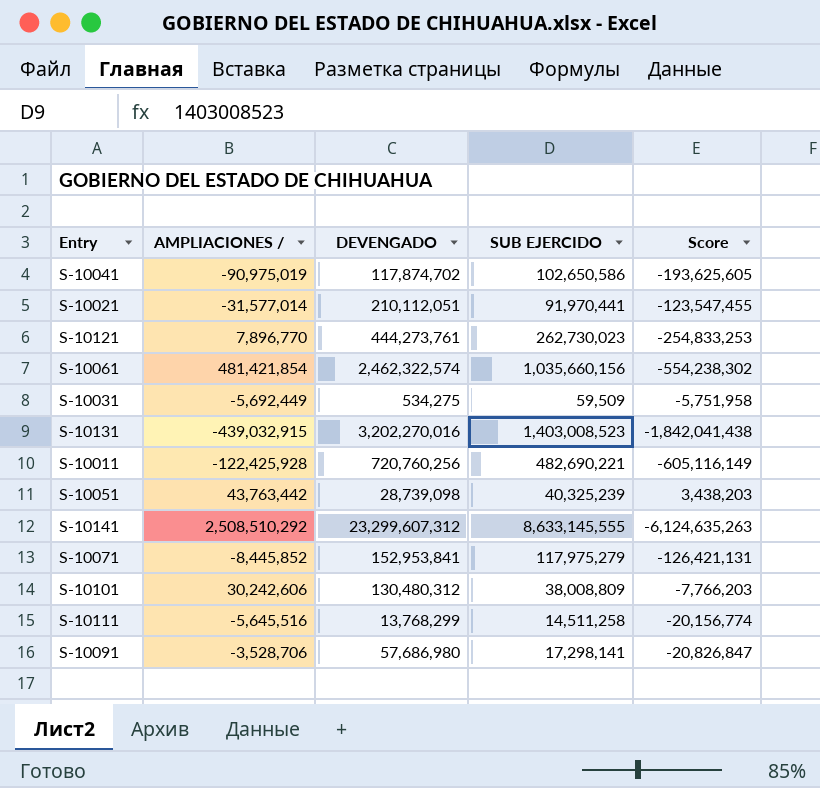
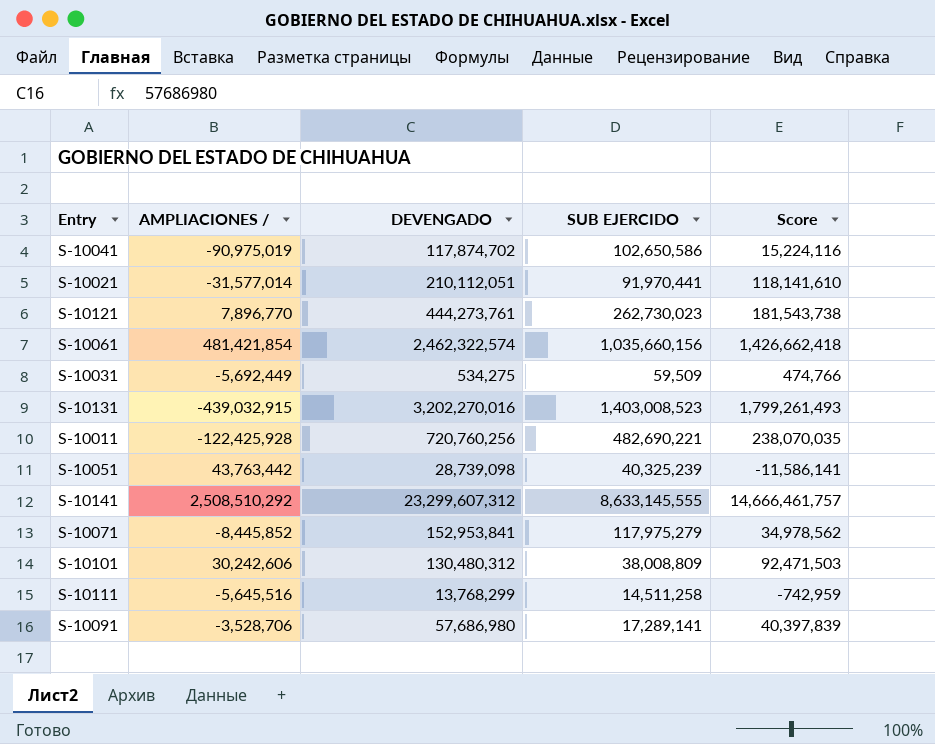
column Score | formula: [AMPLIACIONES /] - [SUB EJERCIDO] -> [DEVENGADO] - [SUB EJERCIDO]
S-10091 | SUB EJERCIDO: 17,298,141 -> 17,289,141

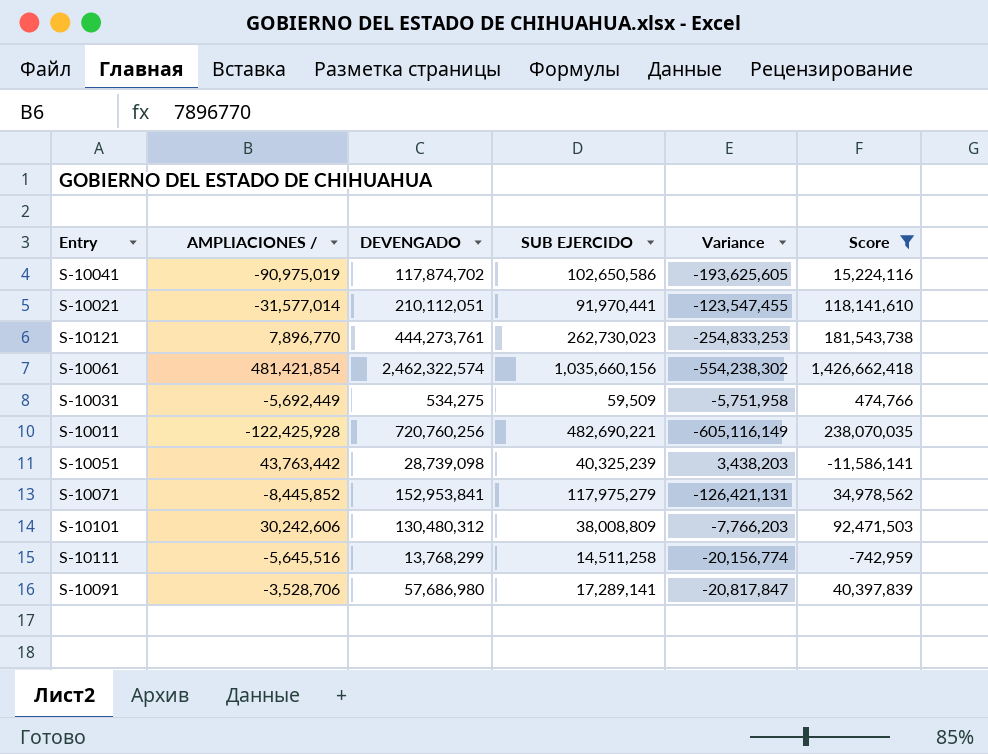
filter: none -> Score <= 1,426,662,418
column Variance | formula: none -> [AMPLIACIONES /] - [SUB EJERCIDO]

